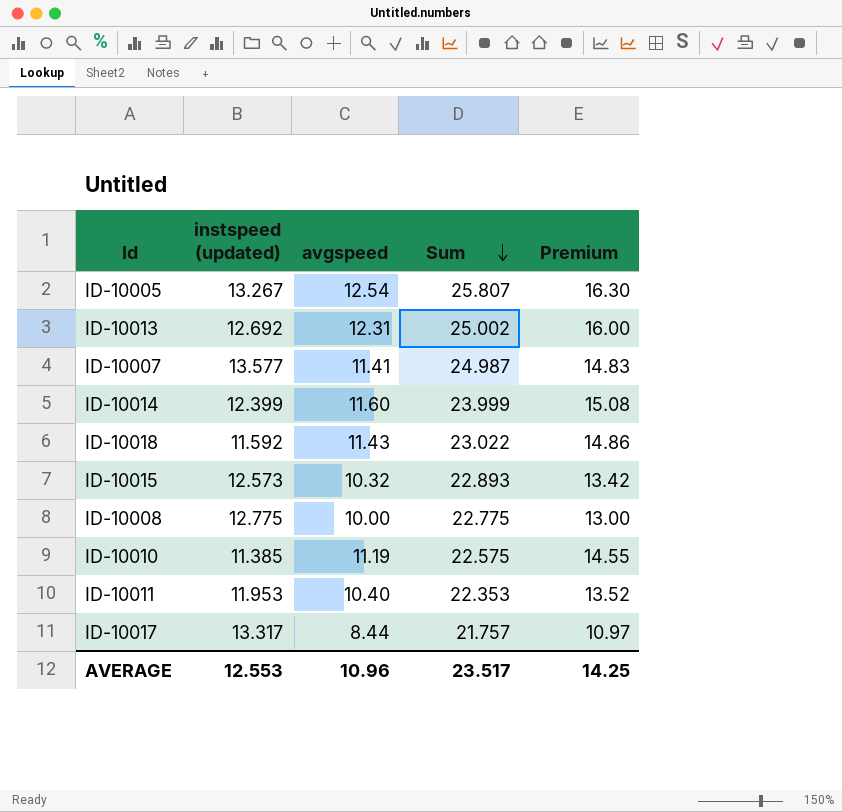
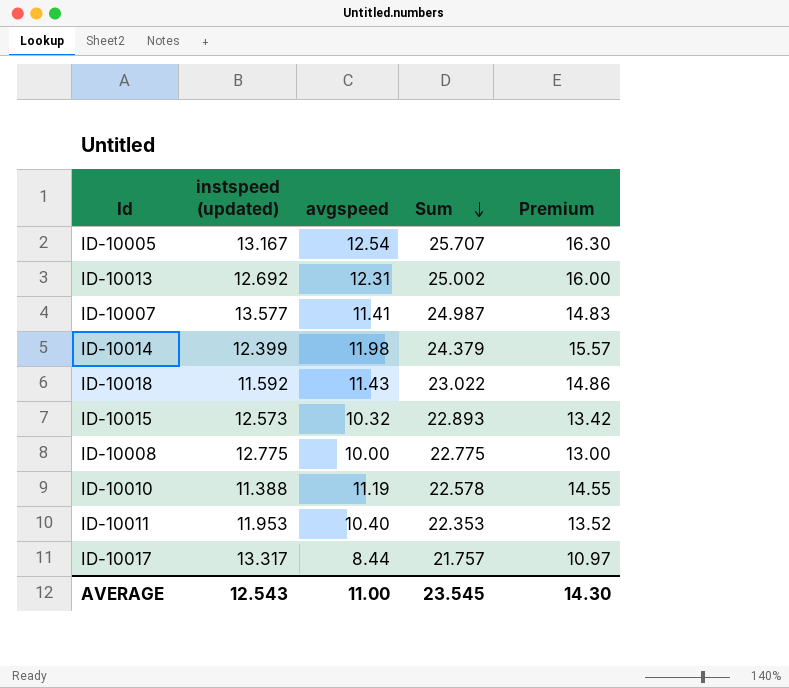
ID-10005 | instspeed (updated): 13.267 -> 13.167
ID-10005 | Sum: 25.807 -> 25.707
ID-10014 | avgspeed: 11.60 -> 11.98
ID-10014 | Sum: 23.999 -> 24.379
ID-10014 | Premium: 15.08 -> 15.57
ID-10010 | instspeed (updated): 11.385 -> 11.388
ID-10010 | Sum: 22.575 -> 22.578
AVERAGE | instspeed (updated): 12.553 -> 12.543
AVERAGE | avgspeed: 10.96 -> 11.00
AVERAGE | Sum: 23.517 -> 23.545
AVERAGE | Premium: 14.25 -> 14.30

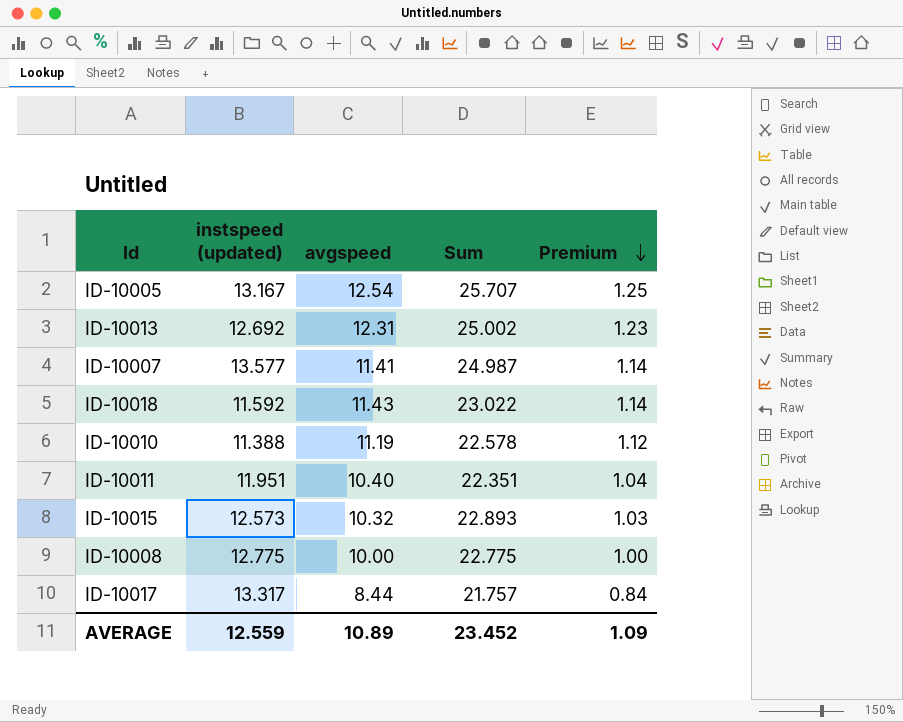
row order: Sum descending -> Premium descending
column Premium | formula: [avgspeed] * 1.3 -> [avgspeed] * 0.1
row ID-10014: 12.399 | 11.98 | 24.379 | 15.57 -> none
ID-10011 | instspeed (updated): 11.953 -> 11.951
ID-10011 | Sum: 22.353 -> 22.351
AVERAGE | instspeed (updated): 12.543 -> 12.559
AVERAGE | avgspeed: 11.00 -> 10.89
AVERAGE | Sum: 23.545 -> 23.452
AVERAGE | Premium: 14.30 -> 1.09

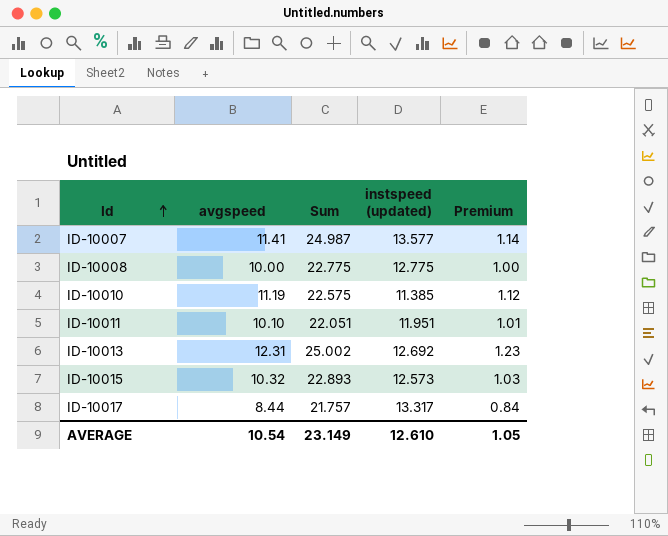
row order: Premium descending -> Id ascending
column instspeed (updated) | position: 2 -> 4
row ID-10005: 13.167 | 12.54 | 25.707 | 1.25 -> none
row ID-10018: 11.592 | 11.43 | 23.022 | 1.14 -> none
ID-10010 | Sum: 22.578 -> 22.575
ID-10010 | instspeed (updated): 11.388 -> 11.385
ID-10011 | avgspeed: 10.40 -> 10.10
ID-10011 | Sum: 22.351 -> 22.051
ID-10011 | Premium: 1.04 -> 1.01
AVERAGE | avgspeed: 10.89 -> 10.54
AVERAGE | Sum: 23.452 -> 23.149
AVERAGE | instspeed (updated): 12.559 -> 12.610
AVERAGE | Premium: 1.09 -> 1.05

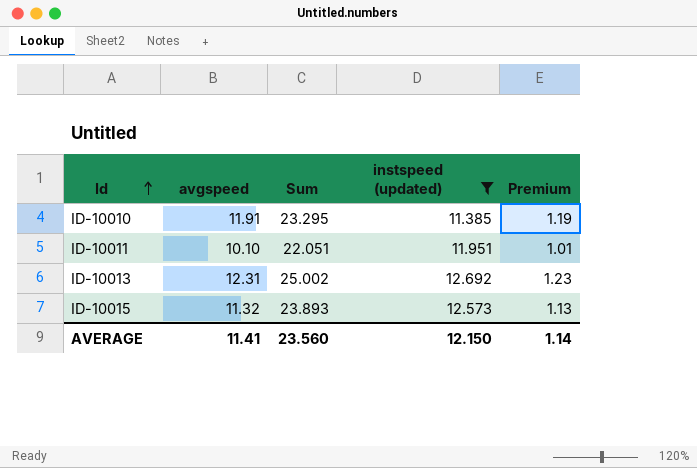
filter: none -> instspeed (updated) <= 12.692
ID-10010 | avgspeed: 11.19 -> 11.91
ID-10010 | Sum: 22.575 -> 23.295
ID-10010 | Premium: 1.12 -> 1.19
ID-10015 | avgspeed: 10.32 -> 11.32
ID-10015 | Sum: 22.893 -> 23.893
ID-10015 | Premium: 1.03 -> 1.13
AVERAGE | avgspeed: 10.54 -> 11.41
AVERAGE | Sum: 23.149 -> 23.560
AVERAGE | instspeed (updated): 12.610 -> 12.150
AVERAGE | Premium: 1.05 -> 1.14

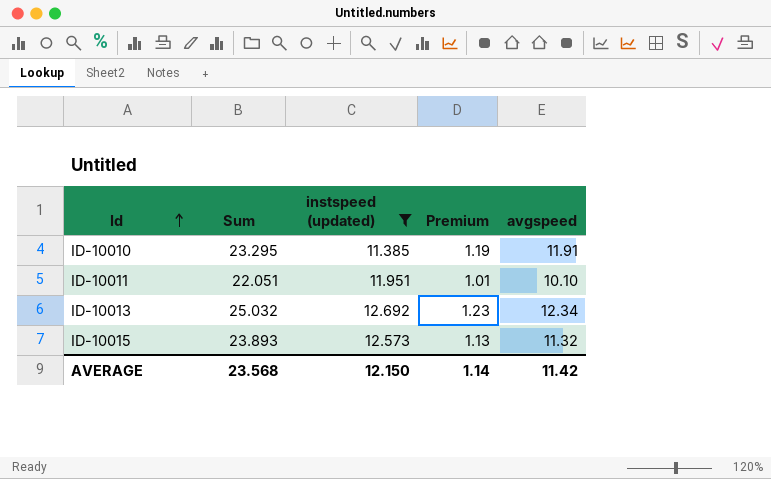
column avgspeed | position: 2 -> 5
ID-10013 | Sum: 25.002 -> 25.032
ID-10013 | avgspeed: 12.31 -> 12.34
AVERAGE | Sum: 23.560 -> 23.568
AVERAGE | avgspeed: 11.41 -> 11.42

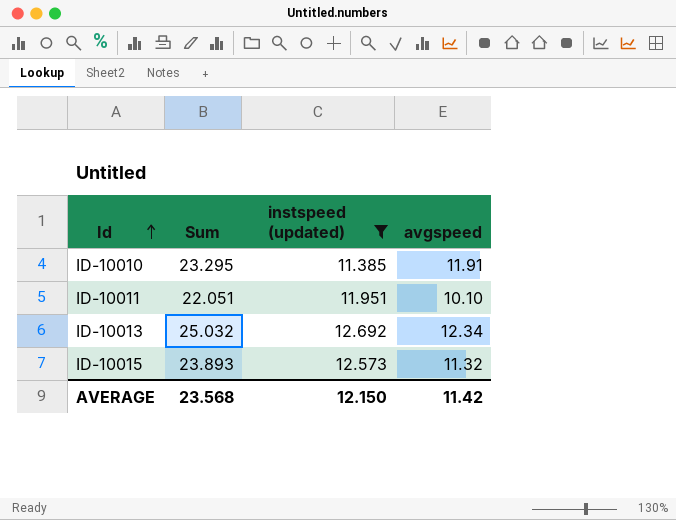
column Premium | formula: [avgspeed] * 0.1 -> none

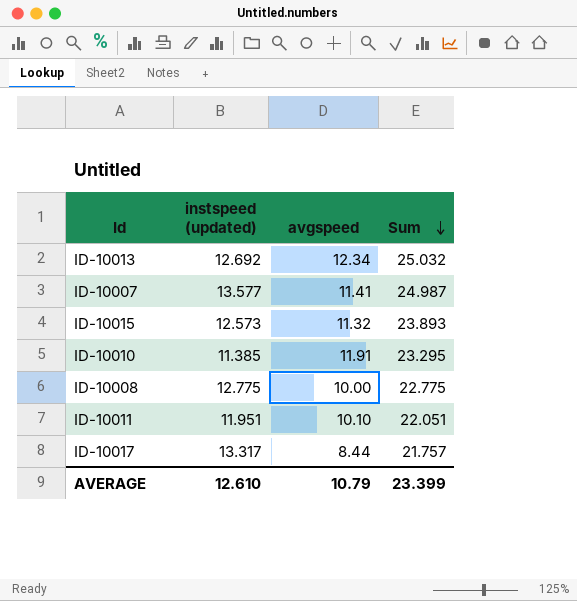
filter: instspeed (updated) <= 12.692 -> none
row order: Id ascending -> Sum descending
column Sum | position: 2 -> 4
AVERAGE | instspeed (updated): 12.150 -> 12.610
AVERAGE | avgspeed: 11.42 -> 10.79
AVERAGE | Sum: 23.568 -> 23.399

